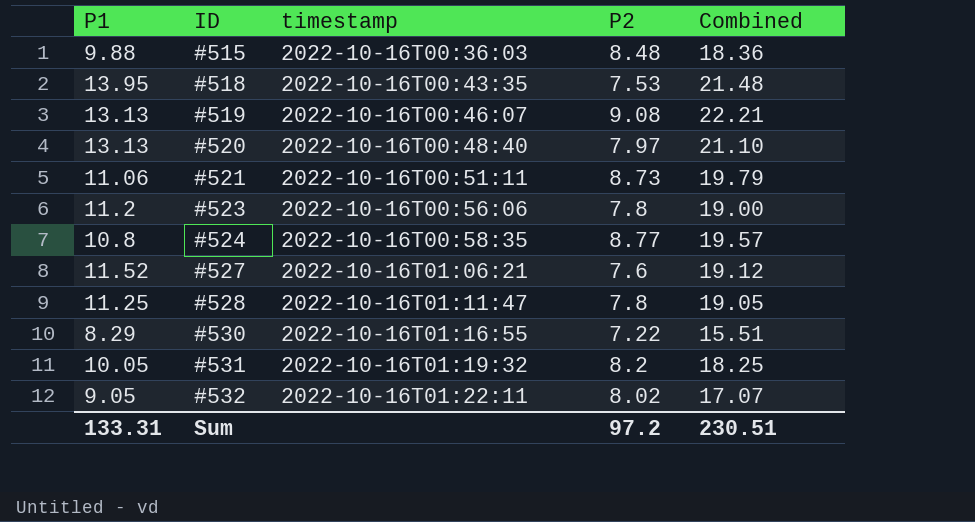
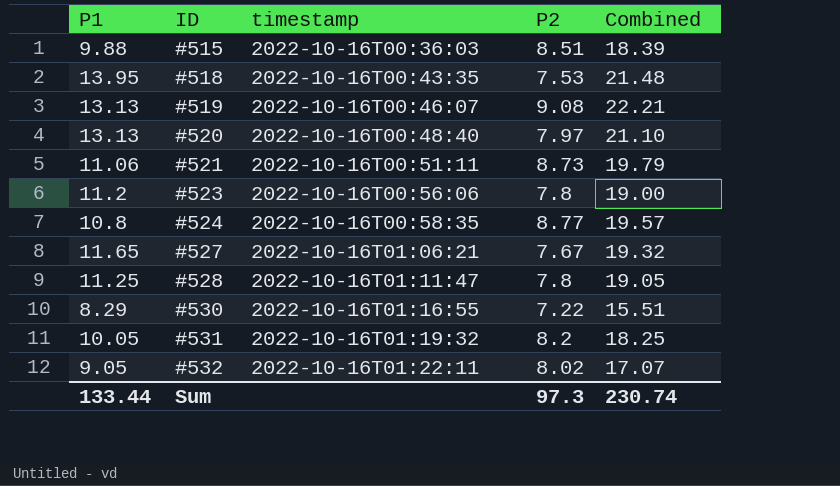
#515 | P2: 8.48 -> 8.51
#515 | Combined: 18.36 -> 18.39
#527 | P1: 11.52 -> 11.65
#527 | P2: 7.6 -> 7.67
#527 | Combined: 19.12 -> 19.32
Sum | P1: 133.31 -> 133.44
Sum | P2: 97.2 -> 97.3
Sum | Combined: 230.51 -> 230.74

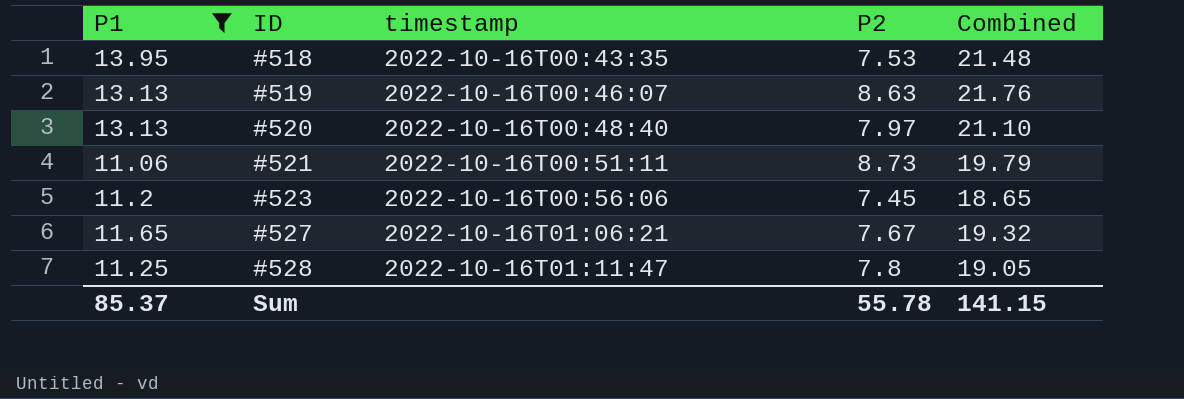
filter: none -> P1 >= 11.06
#519 | P2: 9.08 -> 8.63
#519 | Combined: 22.21 -> 21.76
#523 | P2: 7.8 -> 7.45
#523 | Combined: 19.00 -> 18.65
Sum | P1: 133.44 -> 85.37
Sum | P2: 97.3 -> 55.78
Sum | Combined: 230.74 -> 141.15

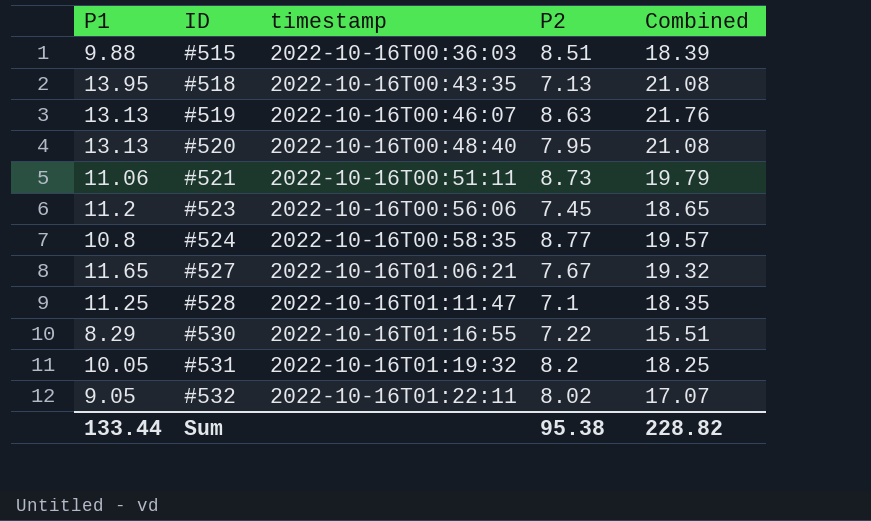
filter: P1 >= 11.06 -> none
#518 | P2: 7.53 -> 7.13
#518 | Combined: 21.48 -> 21.08
#520 | P2: 7.97 -> 7.95
#520 | Combined: 21.10 -> 21.08
#528 | P2: 7.8 -> 7.1
#528 | Combined: 19.05 -> 18.35
Sum | P1: 85.37 -> 133.44
Sum | P2: 55.78 -> 95.38
Sum | Combined: 141.15 -> 228.82

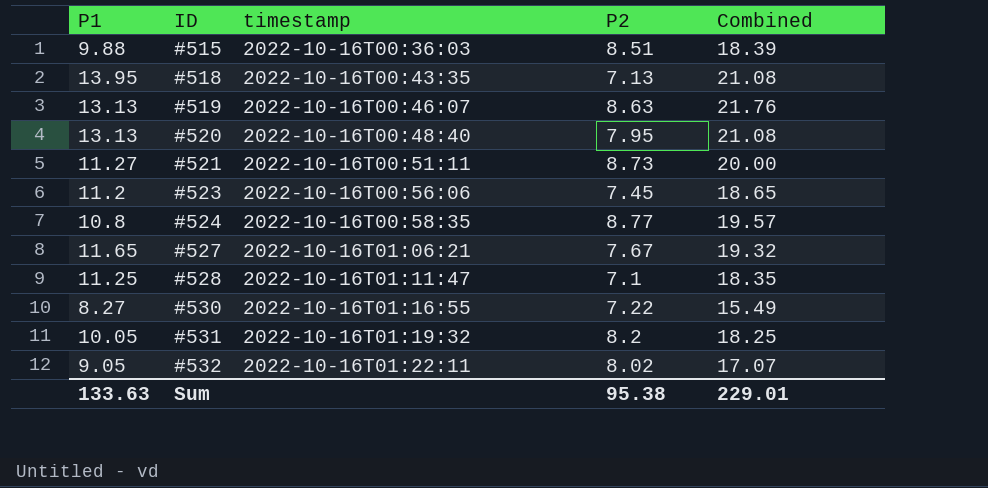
#521 | P1: 11.06 -> 11.27
#521 | Combined: 19.79 -> 20.00
#530 | P1: 8.29 -> 8.27
#530 | Combined: 15.51 -> 15.49
Sum | P1: 133.44 -> 133.63
Sum | Combined: 228.82 -> 229.01

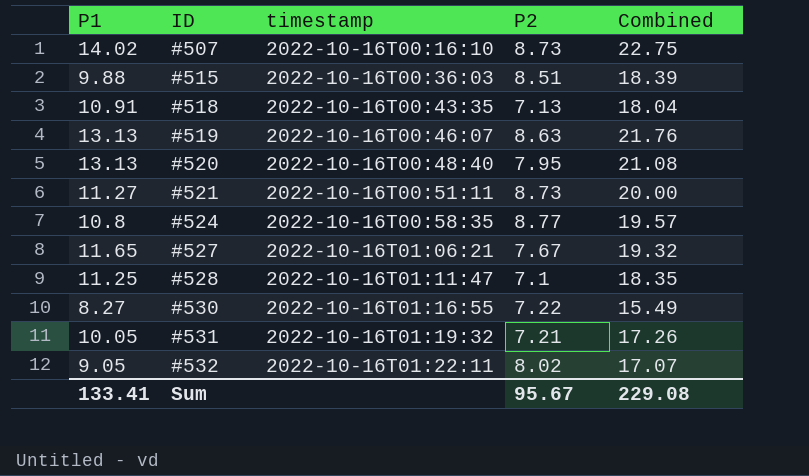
row #523: 11.2 | 2022-10-16T00:56:06 | 7.45 | 18.65 -> none
row #507: none -> 14.02 | 2022-10-16T00:16:10 | 8.73 | 22.75
#518 | P1: 13.95 -> 10.91
#518 | Combined: 21.08 -> 18.04
#531 | P2: 8.2 -> 7.21
#531 | Combined: 18.25 -> 17.26
Sum | P1: 133.63 -> 133.41
Sum | P2: 95.38 -> 95.67
Sum | Combined: 229.01 -> 229.08

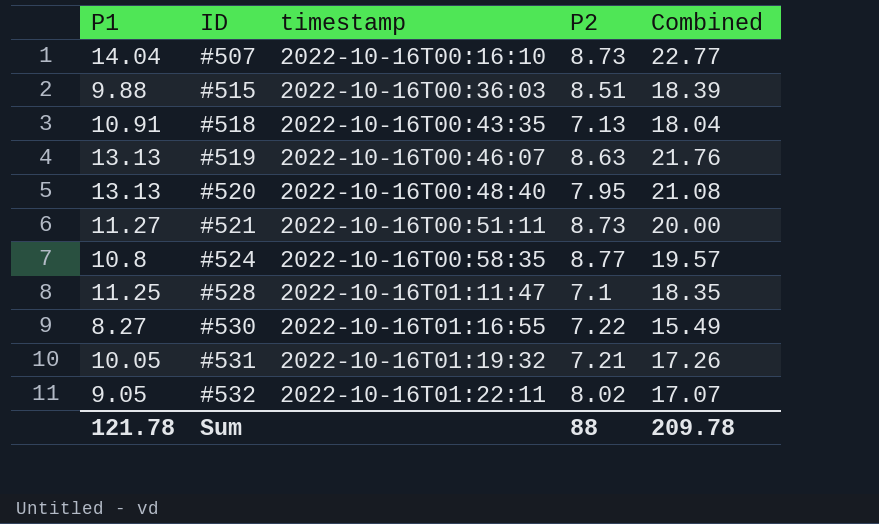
row #527: 11.65 | 2022-10-16T01:06:21 | 7.67 | 19.32 -> none
#507 | P1: 14.02 -> 14.04
#507 | Combined: 22.75 -> 22.77
Sum | P1: 133.41 -> 121.78
Sum | P2: 95.67 -> 88
Sum | Combined: 229.08 -> 209.78

